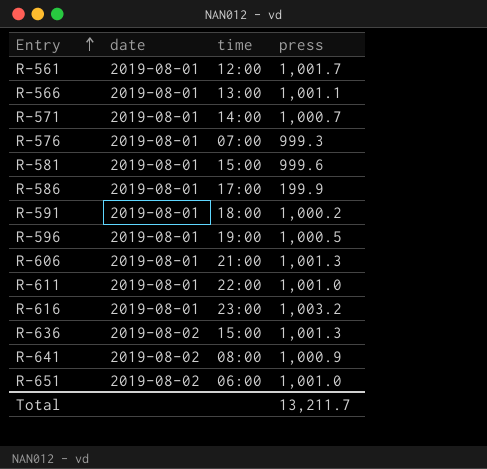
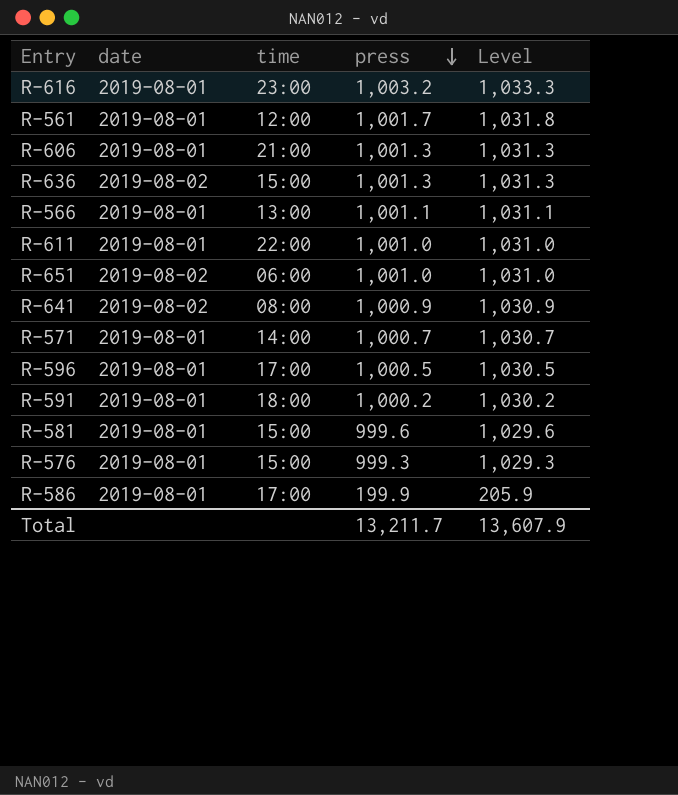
row order: Entry ascending -> press descending
column Level | formula: none -> [press] * 1.03
R-596 | time: 19:00 -> 17:00
R-576 | time: 07:00 -> 15:00

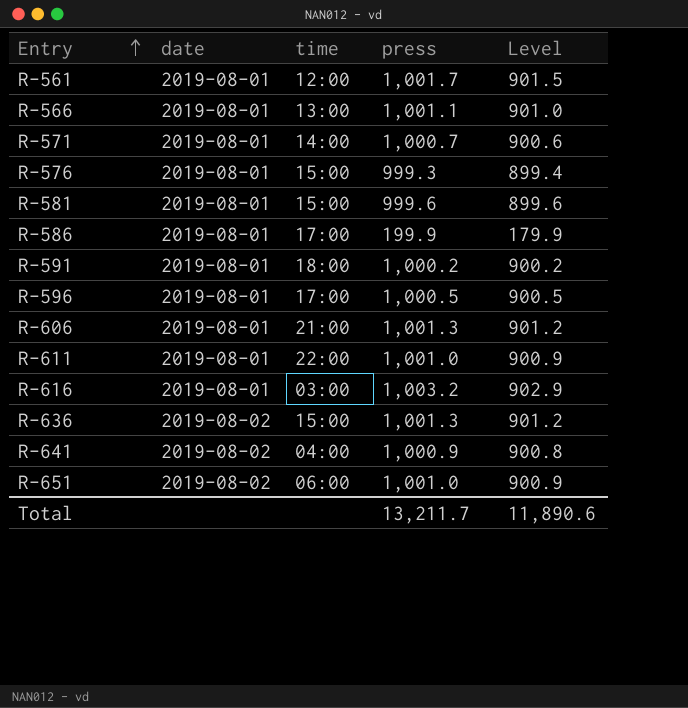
row order: press descending -> Entry ascending
column Level | formula: [press] * 1.03 -> [press] * 0.9
R-616 | time: 23:00 -> 03:00
R-641 | time: 08:00 -> 04:00
Total | Level: 13,607.9 -> 11,890.6

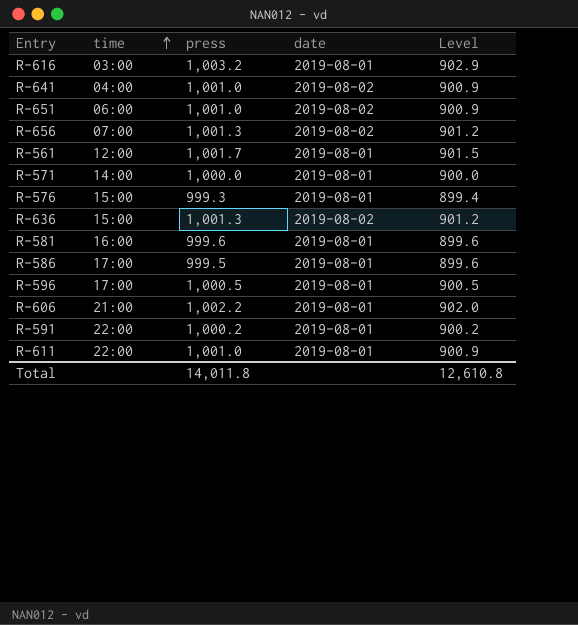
row order: Entry ascending -> time ascending
column date | position: 2 -> 4
row R-566: 2019-08-01 | 13:00 | 1,001.1 | 901.0 -> none
R-641 | press: 1,000.9 -> 1,001.0
R-641 | Level: 900.8 -> 900.9
row R-656: none -> 07:00 | 1,001.3 | 2019-08-02 | 901.2
R-571 | press: 1,000.7 -> 1,000.0
R-571 | Level: 900.6 -> 900.0
R-581 | time: 15:00 -> 16:00
R-586 | press: 199.9 -> 999.5
R-586 | Level: 179.9 -> 899.6
R-606 | press: 1,001.3 -> 1,002.2
R-606 | Level: 901.2 -> 902.0
R-591 | time: 18:00 -> 22:00
Total | press: 13,211.7 -> 14,011.8
Total | Level: 11,890.6 -> 12,610.8

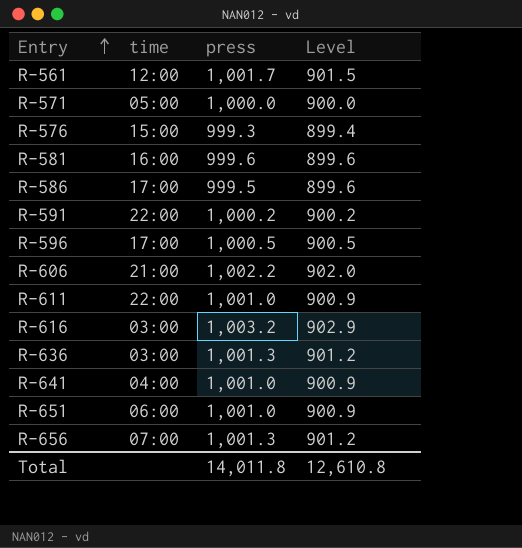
row order: time ascending -> Entry ascending
column date | position: 4 -> none
R-571 | time: 14:00 -> 05:00
R-636 | time: 15:00 -> 03:00

